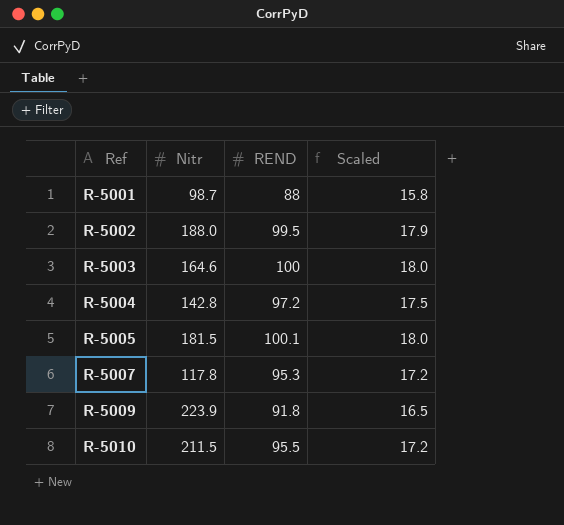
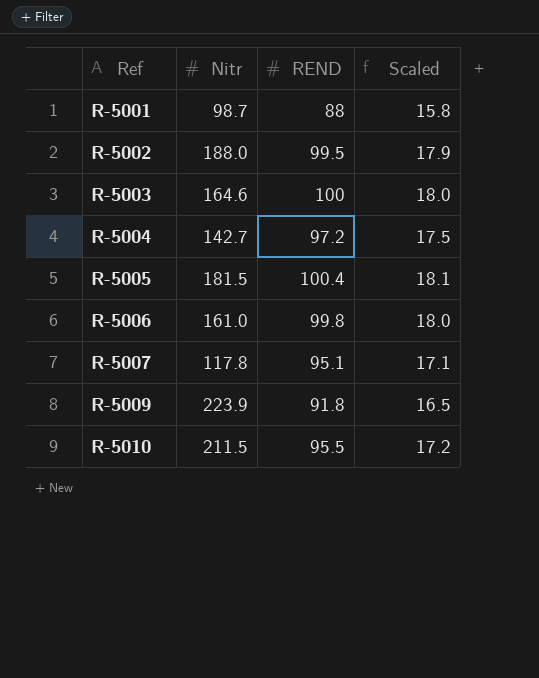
R-5004 | Nitr: 142.8 -> 142.7
R-5005 | REND: 100.1 -> 100.4
R-5005 | Scaled: 18.0 -> 18.1
row R-5006: none -> 161.0 | 99.8 | 18.0
R-5007 | REND: 95.3 -> 95.1
R-5007 | Scaled: 17.2 -> 17.1

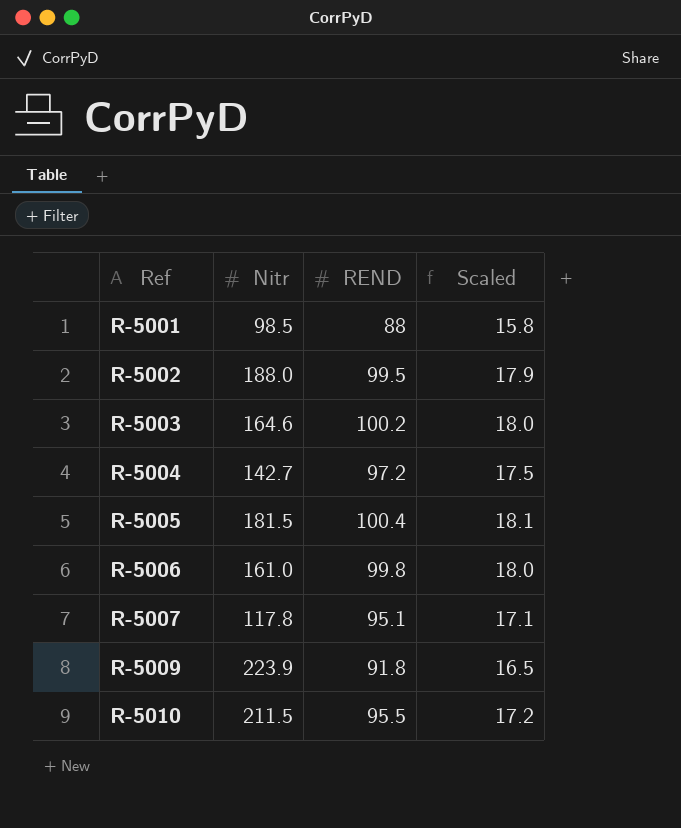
R-5001 | Nitr: 98.7 -> 98.5
R-5003 | REND: 100 -> 100.2

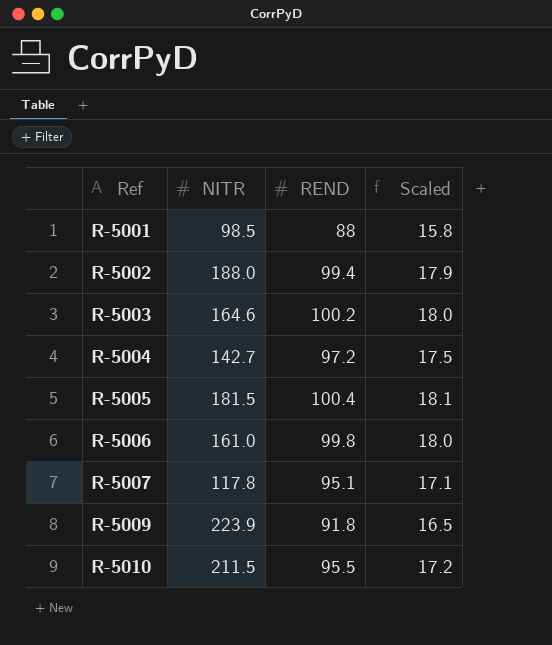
column name: Nitr -> NITR
R-5002 | REND: 99.5 -> 99.4

